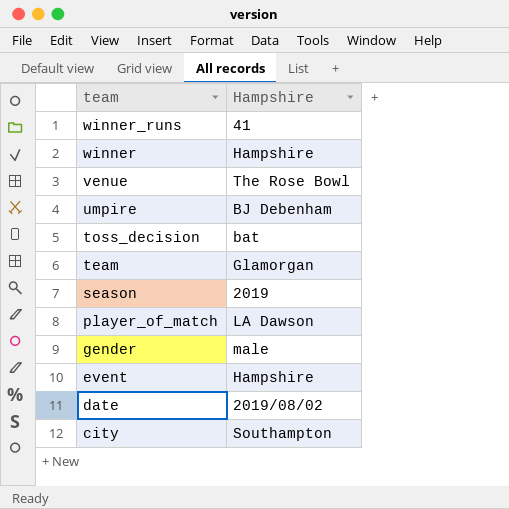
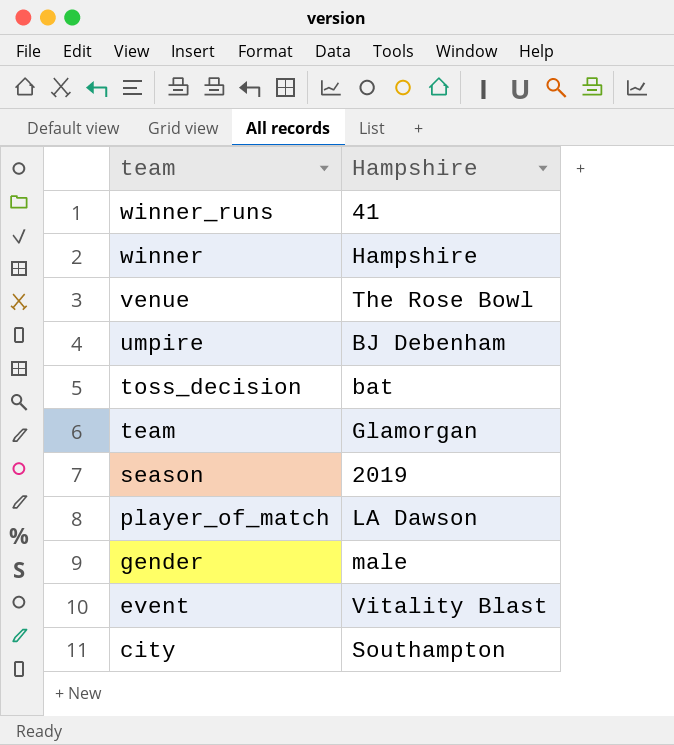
row date: 2019/08/02 -> none
event | Hampshire: Hampshire -> Vitality Blast

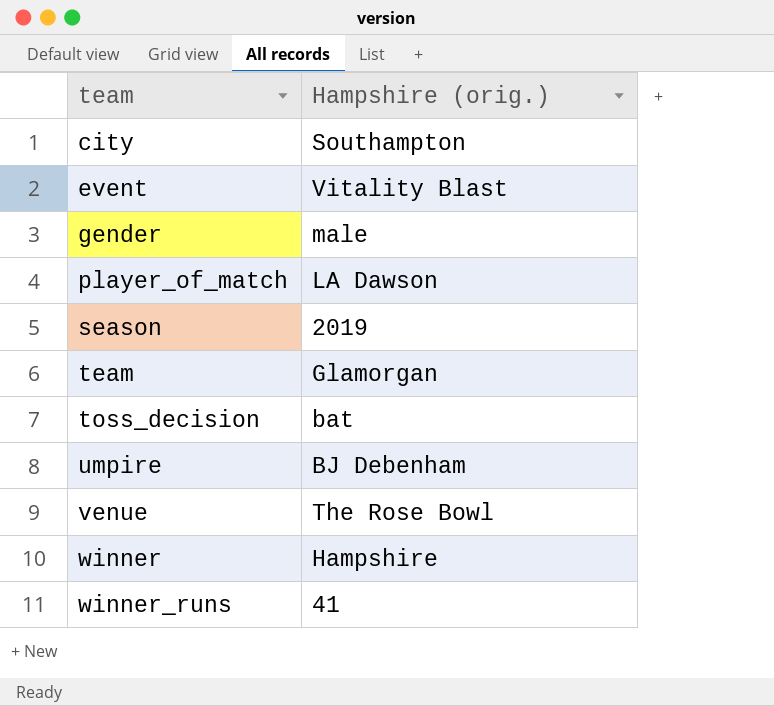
row order: team descending -> team ascending
column name: Hampshire -> Hampshire (orig.)

